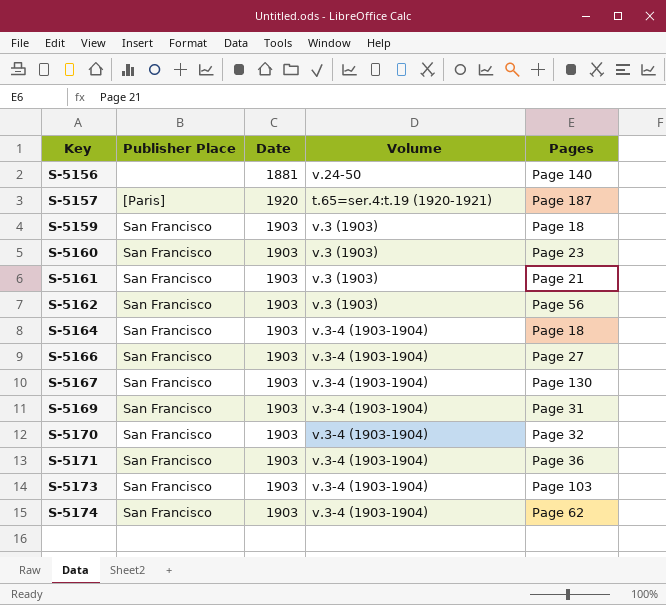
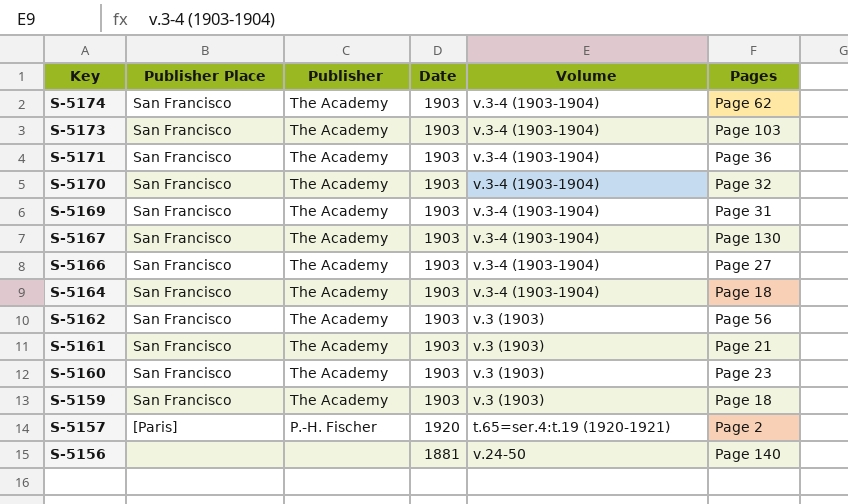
row order: Key ascending -> Key descending
column Publisher | position: none -> 3
S-5157 | Pages: Page 187 -> Page 2

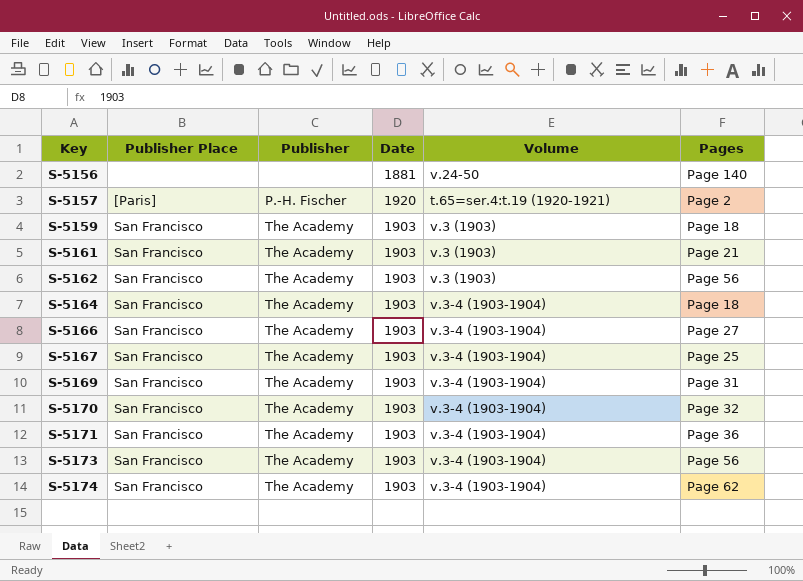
row order: Key descending -> Key ascending
row S-5160: San Francisco | The Academy | 1903 | v.3 (1903) | Page 23 -> none
S-5167 | Pages: Page 130 -> Page 25
S-5173 | Pages: Page 103 -> Page 56

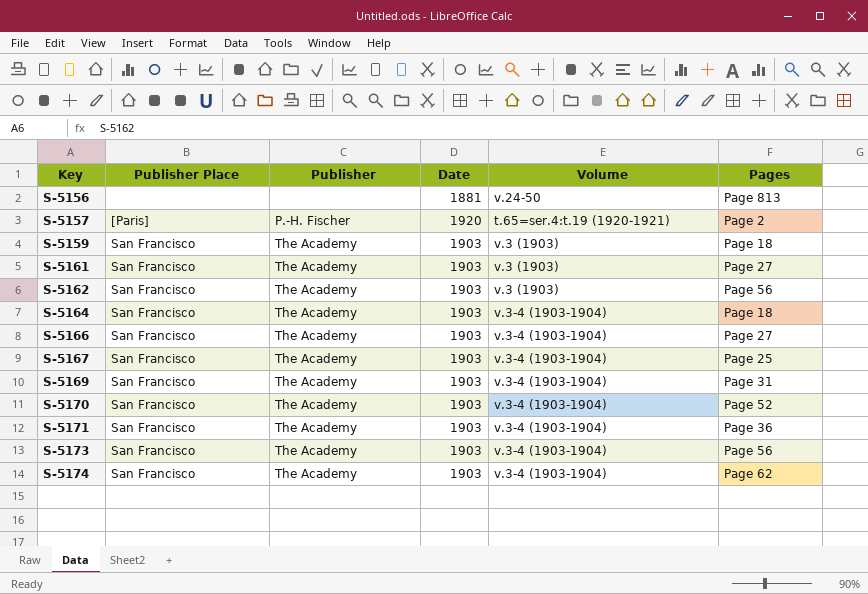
S-5156 | Pages: Page 140 -> Page 813
S-5161 | Pages: Page 21 -> Page 27
S-5170 | Pages: Page 32 -> Page 52

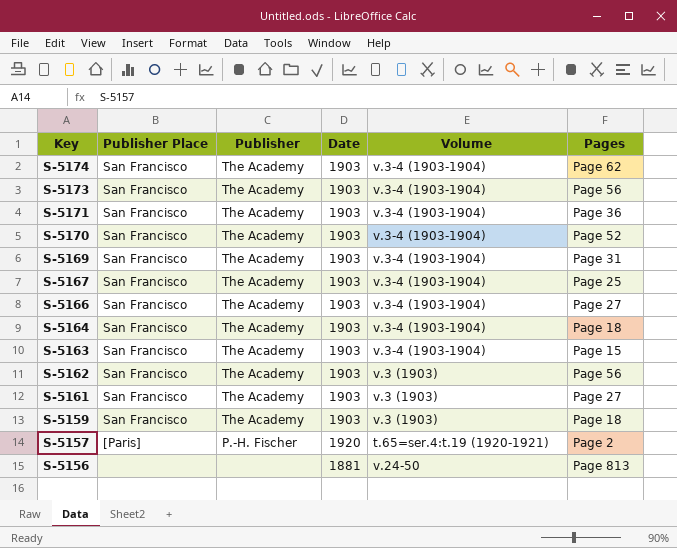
row order: Key ascending -> Key descending
row S-5163: none -> San Francisco | The Academy | 1903 | v.3-4 (1903-1904) | Page 15

